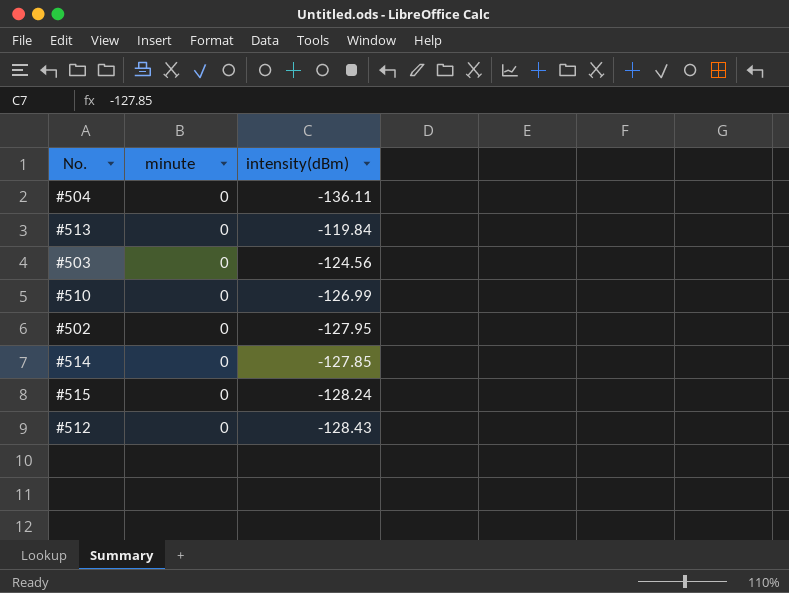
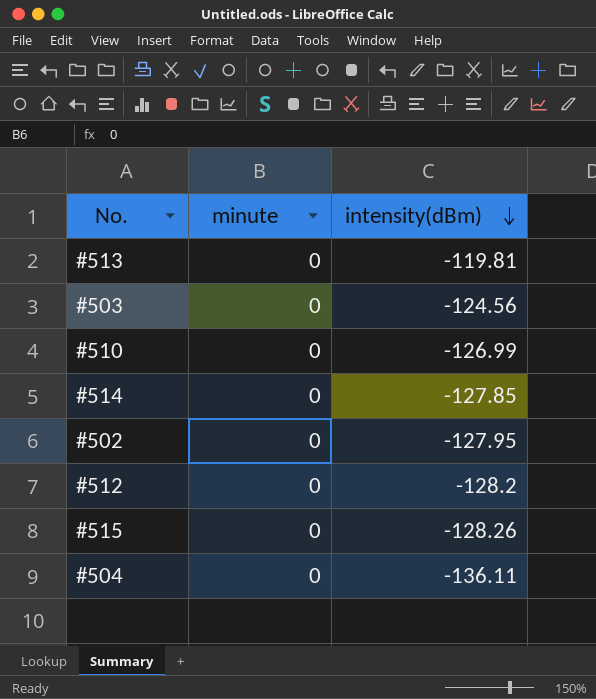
row order: none -> intensity(dBm) descending
#513 | intensity(dBm): -119.84 -> -119.81
#512 | intensity(dBm): -128.43 -> -128.2
#515 | intensity(dBm): -128.24 -> -128.26

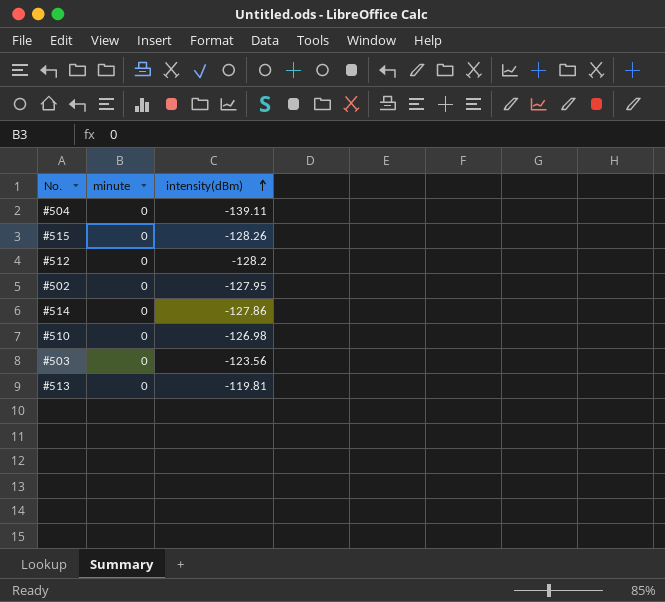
row order: intensity(dBm) descending -> intensity(dBm) ascending
#504 | intensity(dBm): -136.11 -> -139.11
#514 | intensity(dBm): -127.85 -> -127.86
#510 | intensity(dBm): -126.99 -> -126.98
#503 | intensity(dBm): -124.56 -> -123.56

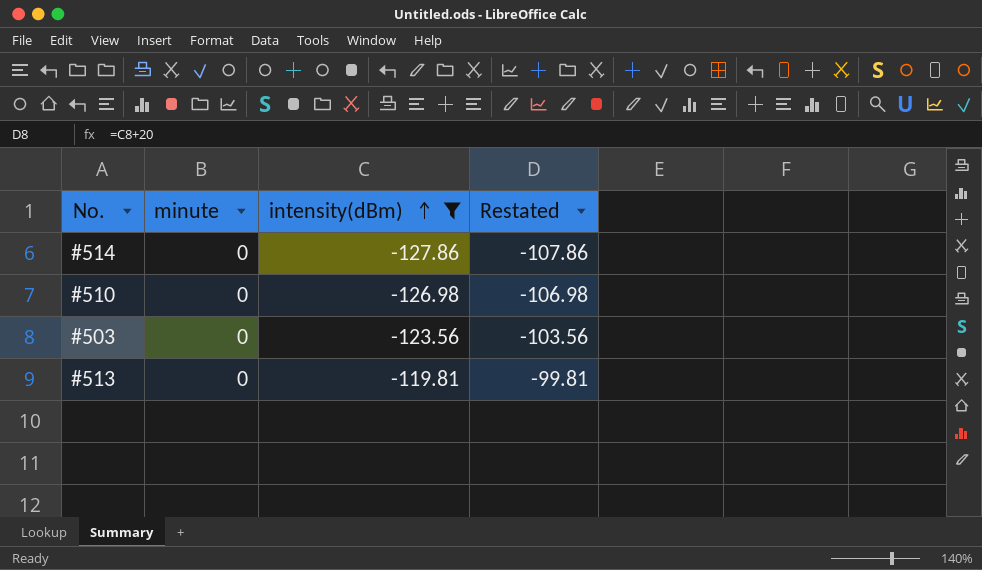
filter: none -> intensity(dBm) >= -127.86
column Restated | formula: none -> [intensity(dBm)] + 20

